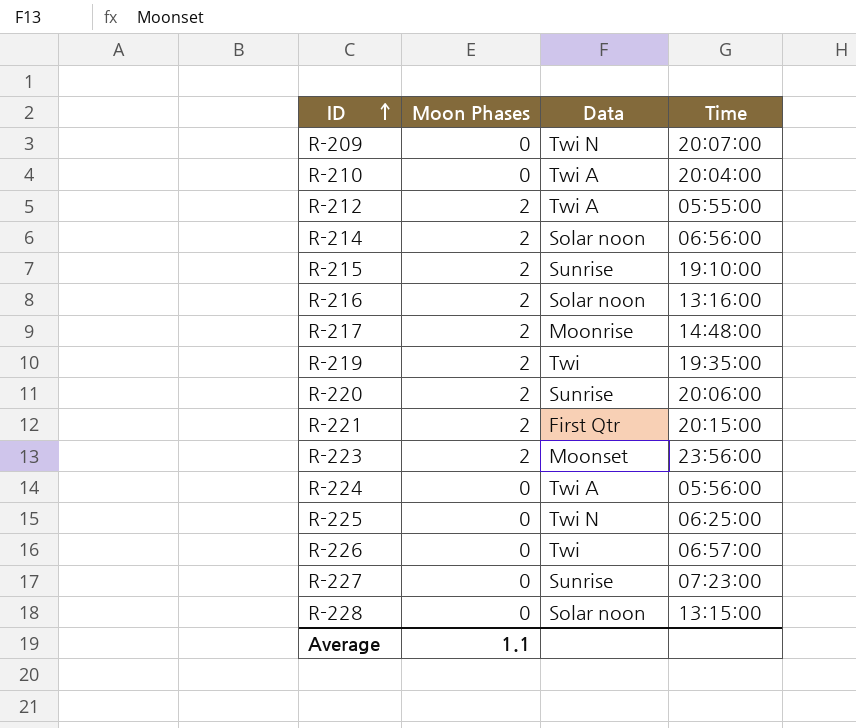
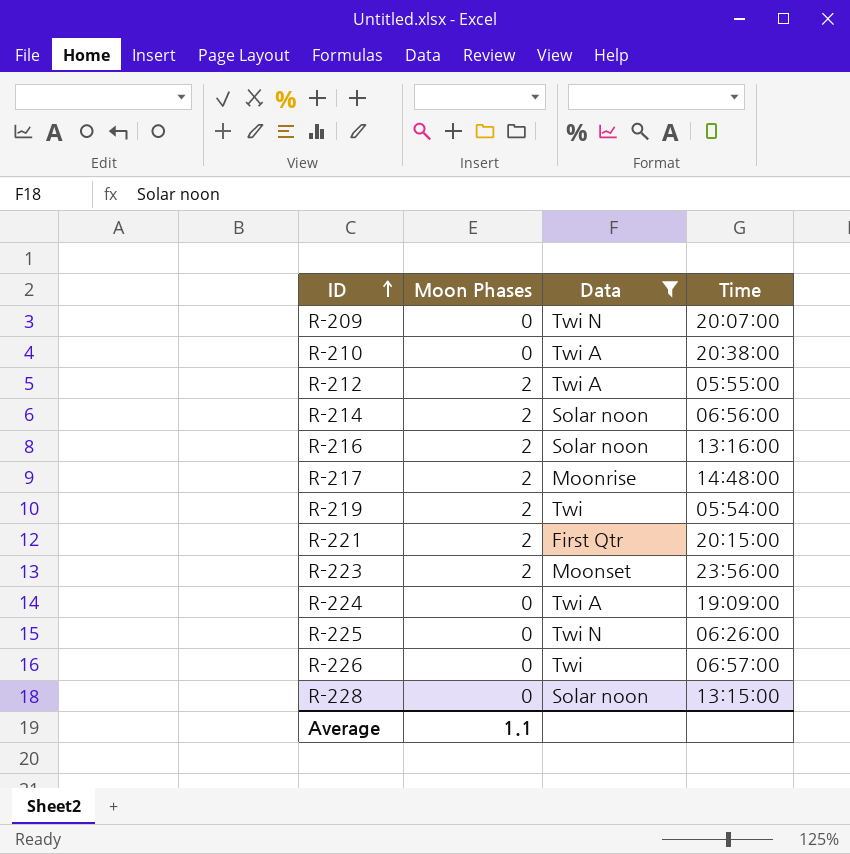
filter: none -> Data != Sunrise
R-210 | Time: 20:04:00 -> 20:38:00
R-219 | Time: 19:35:00 -> 05:54:00
R-224 | Time: 05:56:00 -> 19:09:00
R-225 | Time: 06:25:00 -> 06:26:00

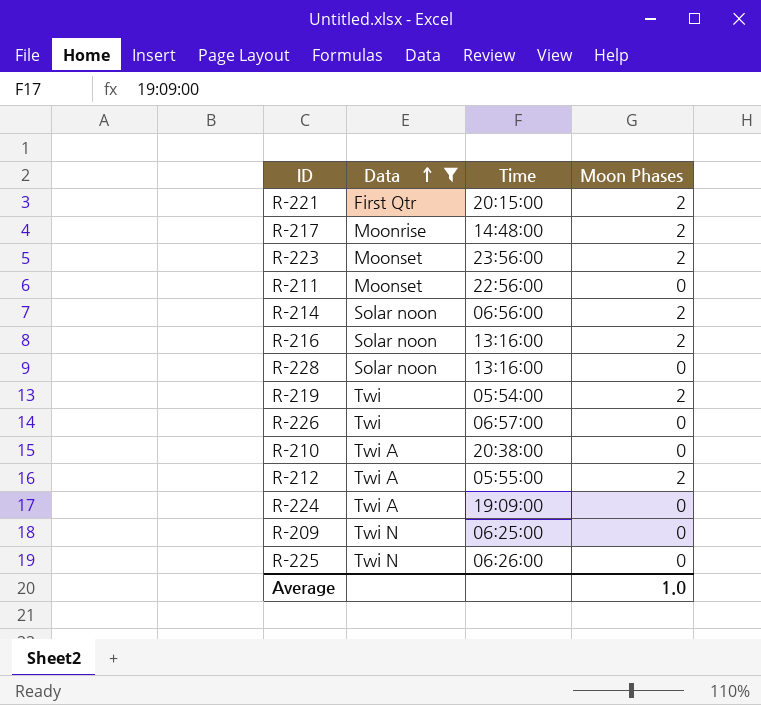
row order: ID ascending -> Data ascending
column Moon Phases | position: 2 -> 4
row R-211: none -> Moonset | 22:56:00 | 0
R-228 | Time: 13:15:00 -> 13:16:00
R-209 | Time: 20:07:00 -> 06:25:00
Average | Moon Phases: 1.1 -> 1.0

